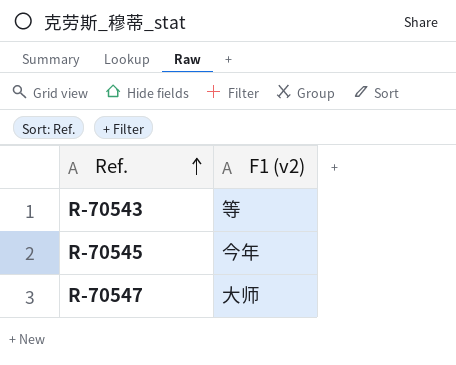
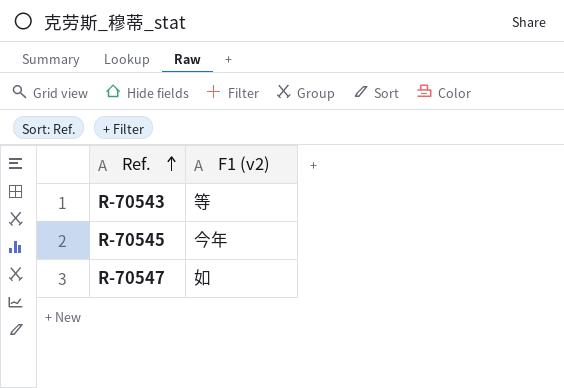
R-70547 | F1 (v2): 大师 -> 如

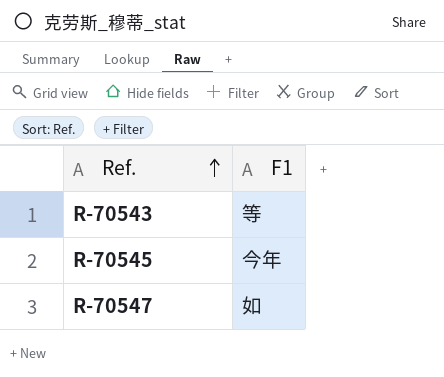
column name: F1 (v2) -> F1

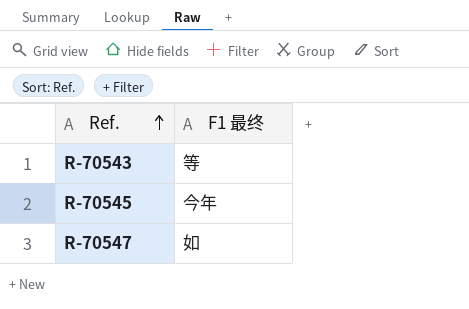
column name: F1 -> F1 最终

